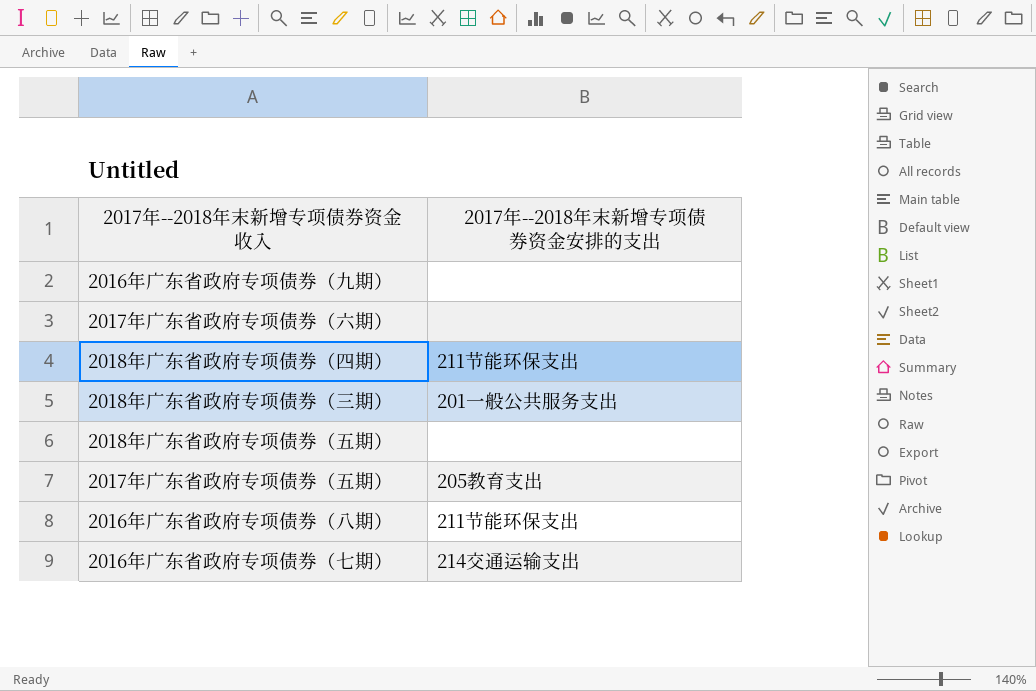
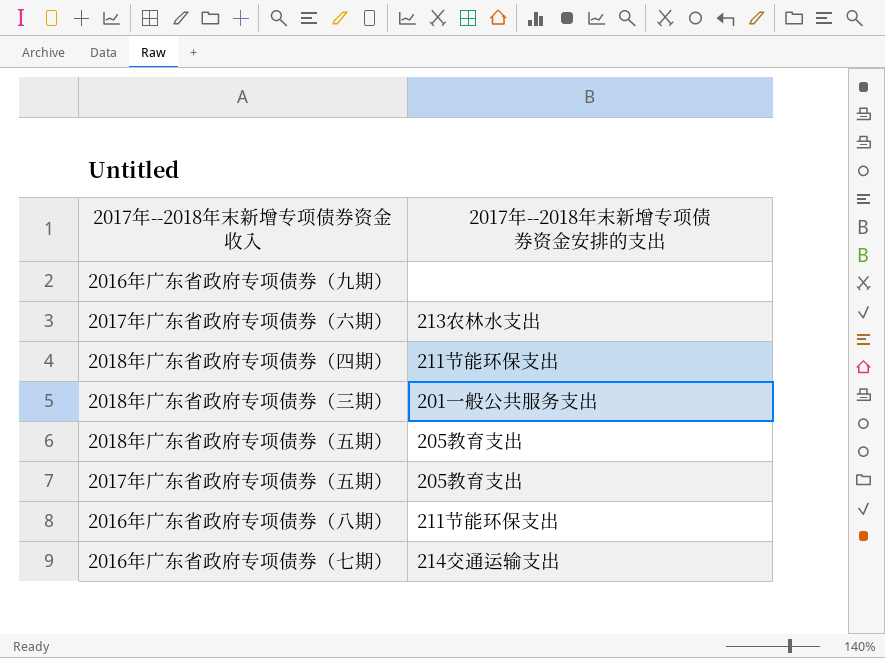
2017年广东省政府专项债券（六期） | 2017年--2018年末新增专项债券资金安排的支出: none -> 213农林水支出
2018年广东省政府专项债券（五期） | 2017年--2018年末新增专项债券资金安排的支出: none -> 205教育支出

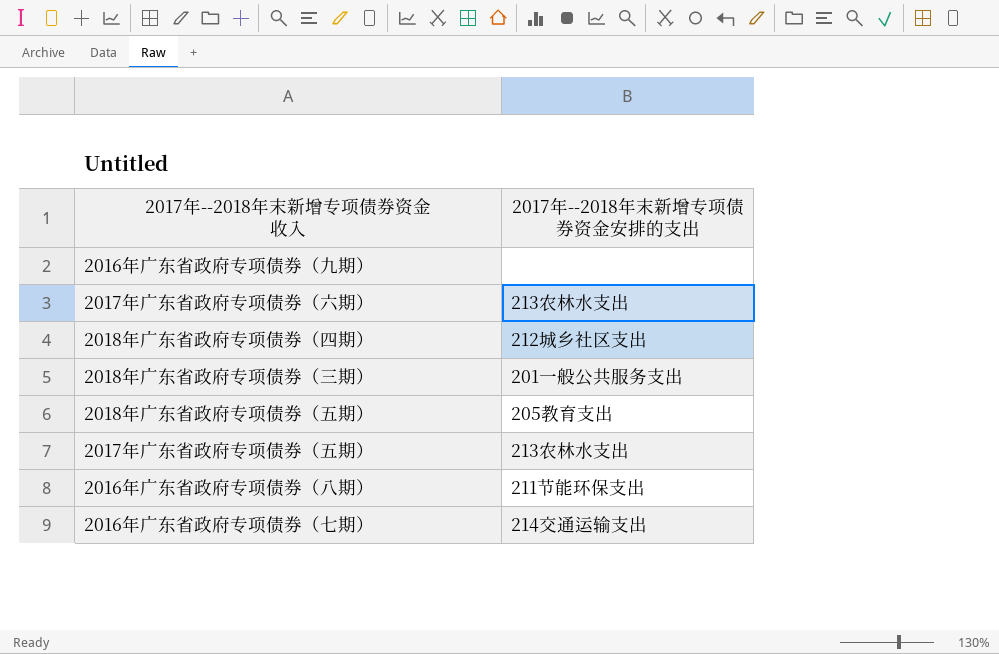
2018年广东省政府专项债券（四期） | 2017年--2018年末新增专项债券资金安排的支出: 211节能环保支出 -> 212城乡社区支出
2017年广东省政府专项债券（五期） | 2017年--2018年末新增专项债券资金安排的支出: 205教育支出 -> 213农林水支出

